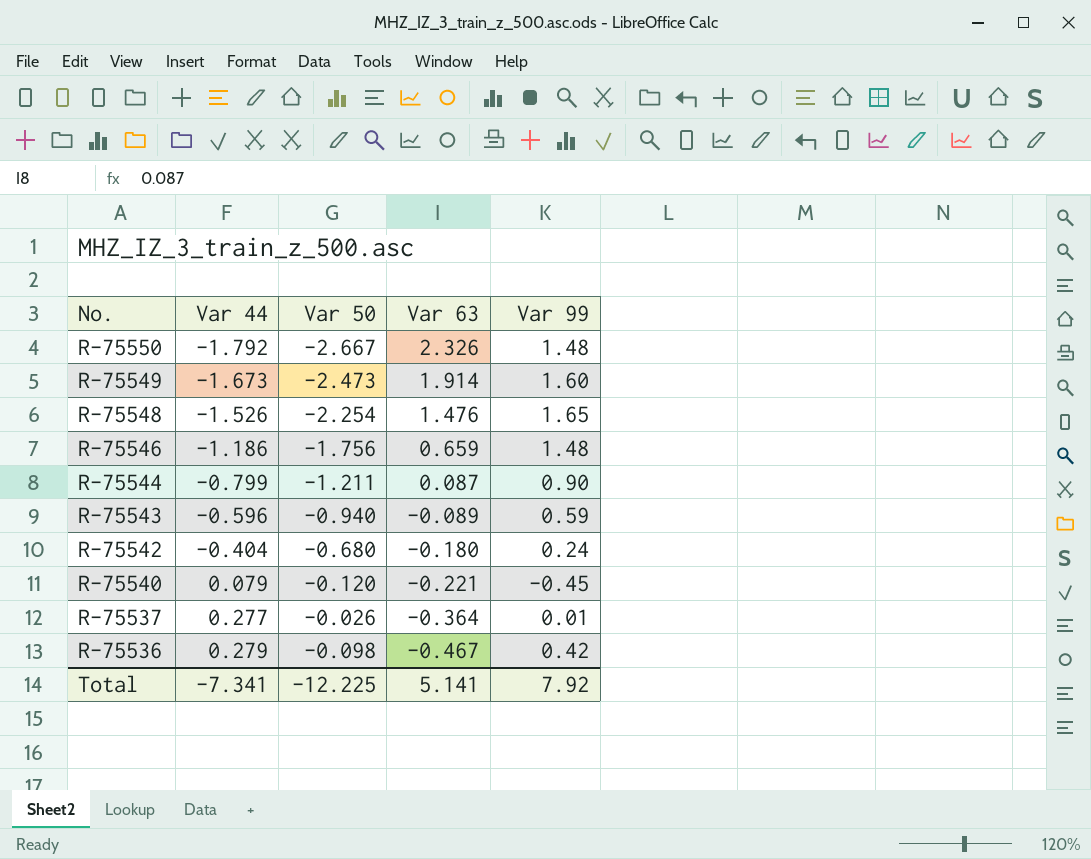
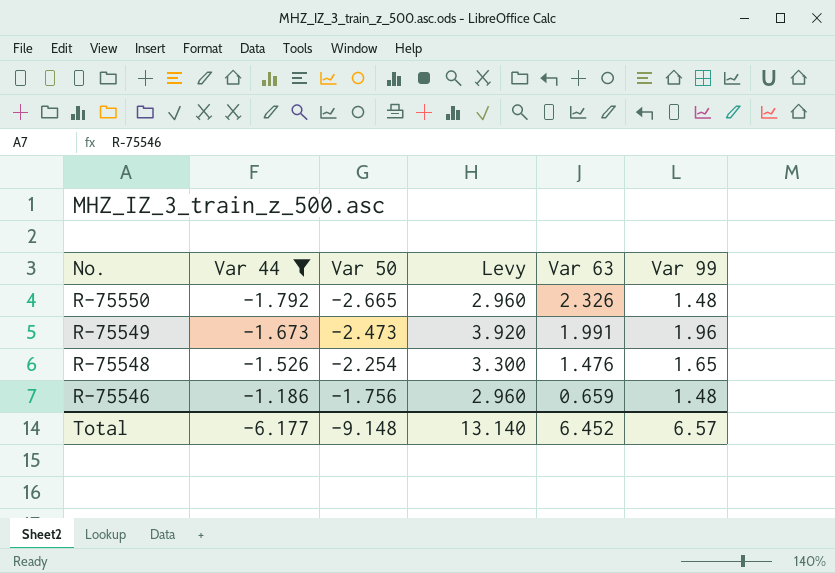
filter: none -> Var 44 <= -1.186
column Levy | formula: none -> [Var 99] * 2
R-75550 | Var 50: -2.667 -> -2.665
R-75549 | Var 63: 1.914 -> 1.991
R-75549 | Var 99: 1.60 -> 1.96
Total | Var 44: -7.341 -> -6.177
Total | Var 50: -12.225 -> -9.148
Total | Var 63: 5.141 -> 6.452
Total | Var 99: 7.92 -> 6.57

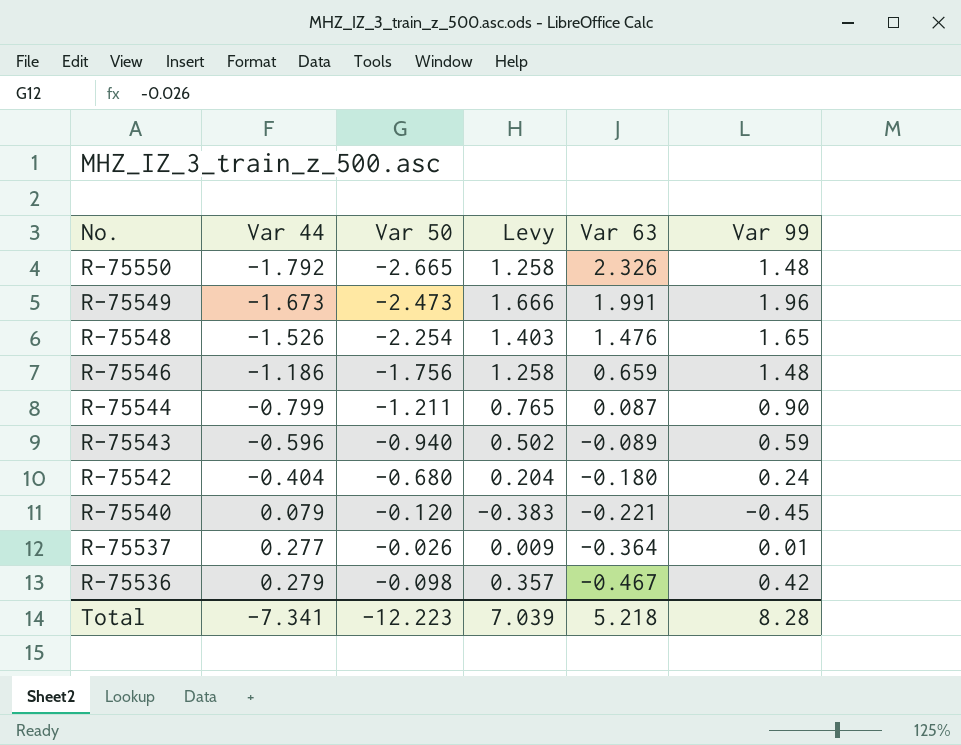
filter: Var 44 <= -1.186 -> none
column Levy | formula: [Var 99] * 2 -> [Var 99] * 0.85
Total | Var 44: -6.177 -> -7.341
Total | Var 50: -9.148 -> -12.223
Total | Levy: 13.140 -> 7.039
Total | Var 63: 6.452 -> 5.218
Total | Var 99: 6.57 -> 8.28

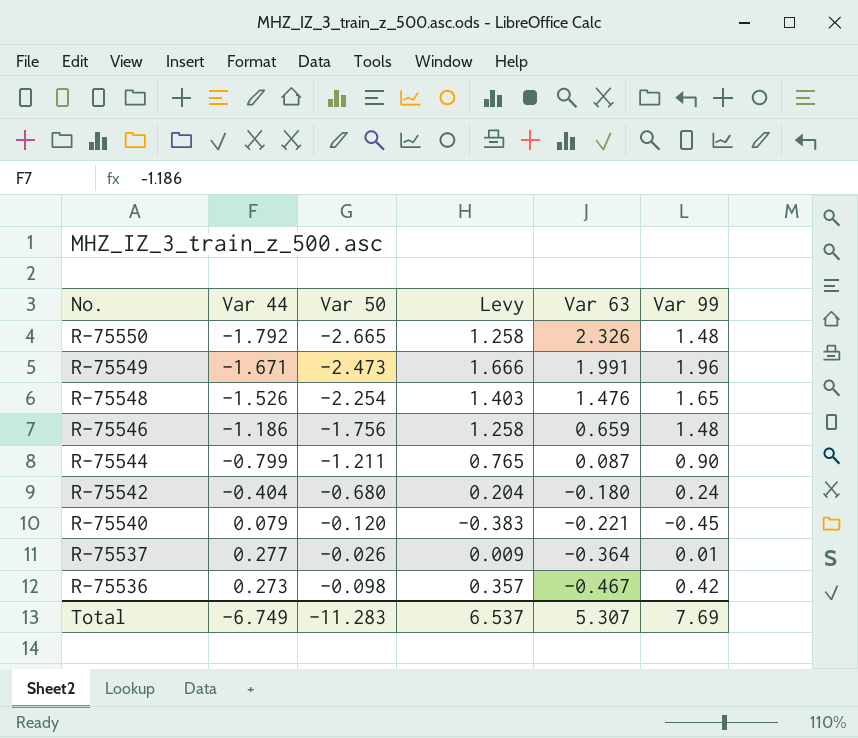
row R-75543: -0.596 | -0.940 | 0.502 | -0.089 | 0.59 -> none
R-75549 | Var 44: -1.673 -> -1.671
R-75536 | Var 44: 0.279 -> 0.273
Total | Var 44: -7.341 -> -6.749
Total | Var 50: -12.223 -> -11.283
Total | Levy: 7.039 -> 6.537
Total | Var 63: 5.218 -> 5.307
Total | Var 99: 8.28 -> 7.69

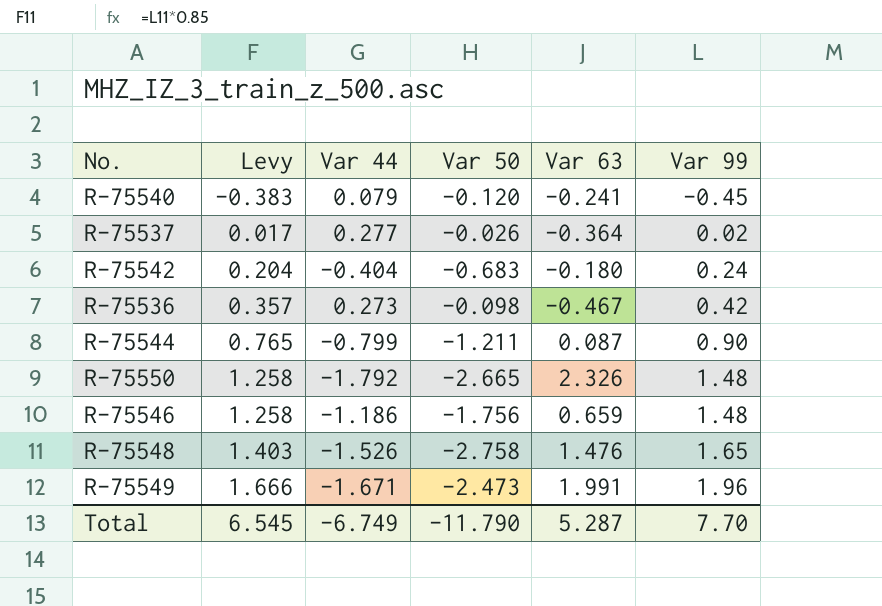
row order: No. descending -> Levy ascending
column Levy | position: 4 -> 2
R-75540 | Var 63: -0.221 -> -0.241
R-75537 | Levy: 0.009 -> 0.017
R-75537 | Var 99: 0.01 -> 0.02
R-75542 | Var 50: -0.680 -> -0.683
R-75548 | Var 50: -2.254 -> -2.758
Total | Levy: 6.537 -> 6.545
Total | Var 50: -11.283 -> -11.790
Total | Var 63: 5.307 -> 5.287
Total | Var 99: 7.69 -> 7.70

